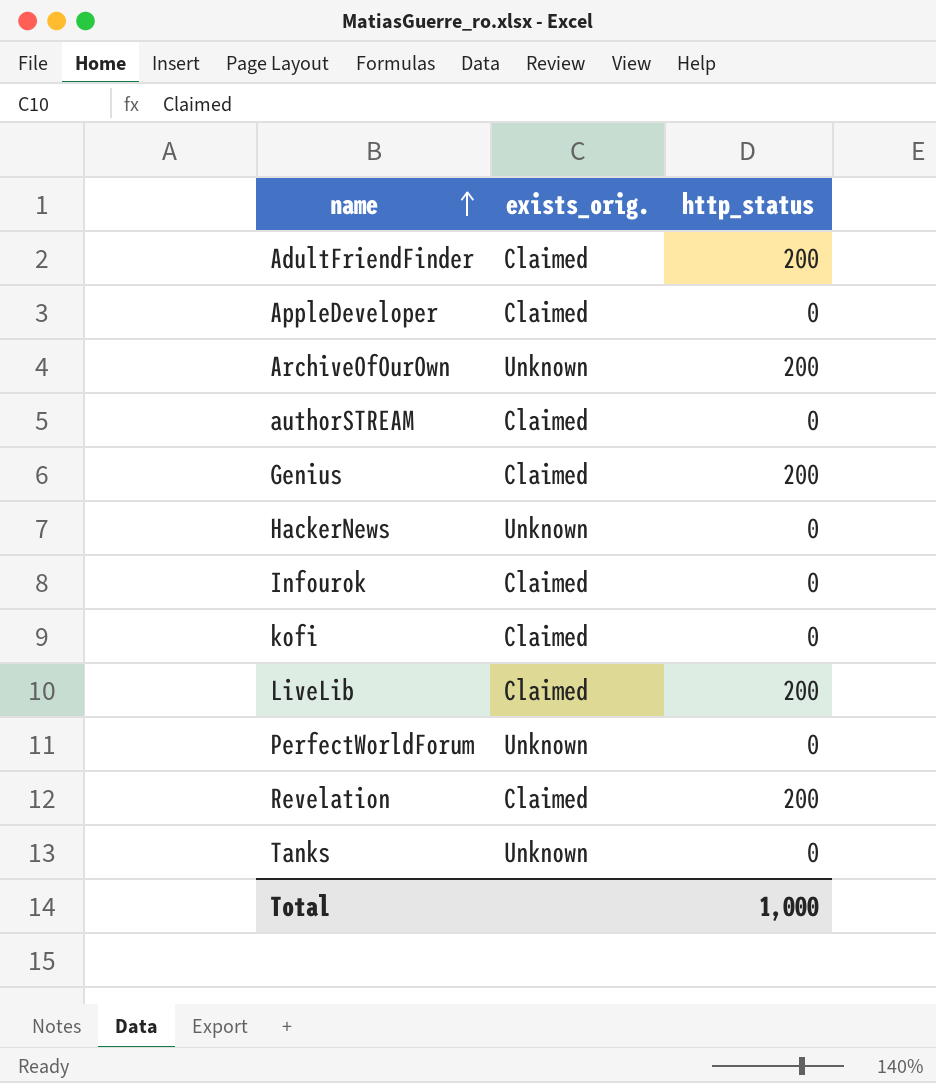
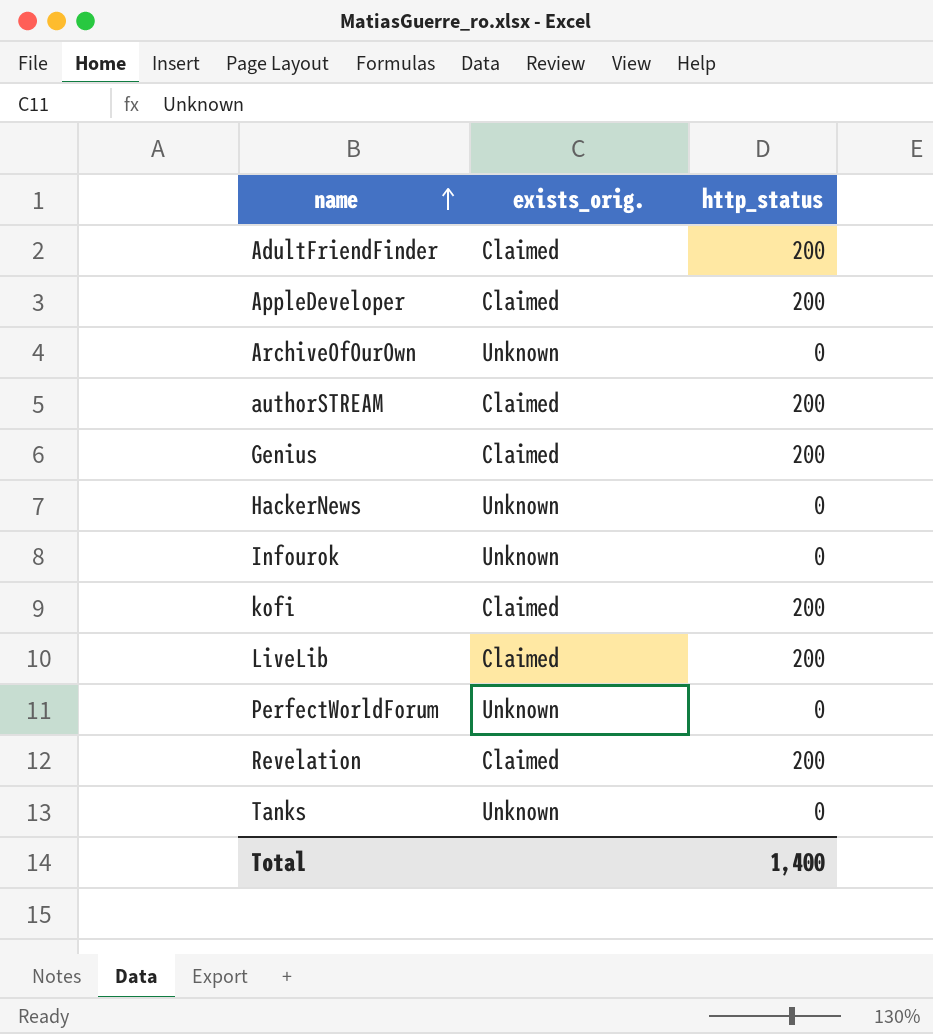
AppleDeveloper | http_status: 0 -> 200
ArchiveOfOurOwn | http_status: 200 -> 0
authorSTREAM | http_status: 0 -> 200
Infourok | exists_orig.: Claimed -> Unknown
kofi | http_status: 0 -> 200
Total | http_status: 1,000 -> 1,400

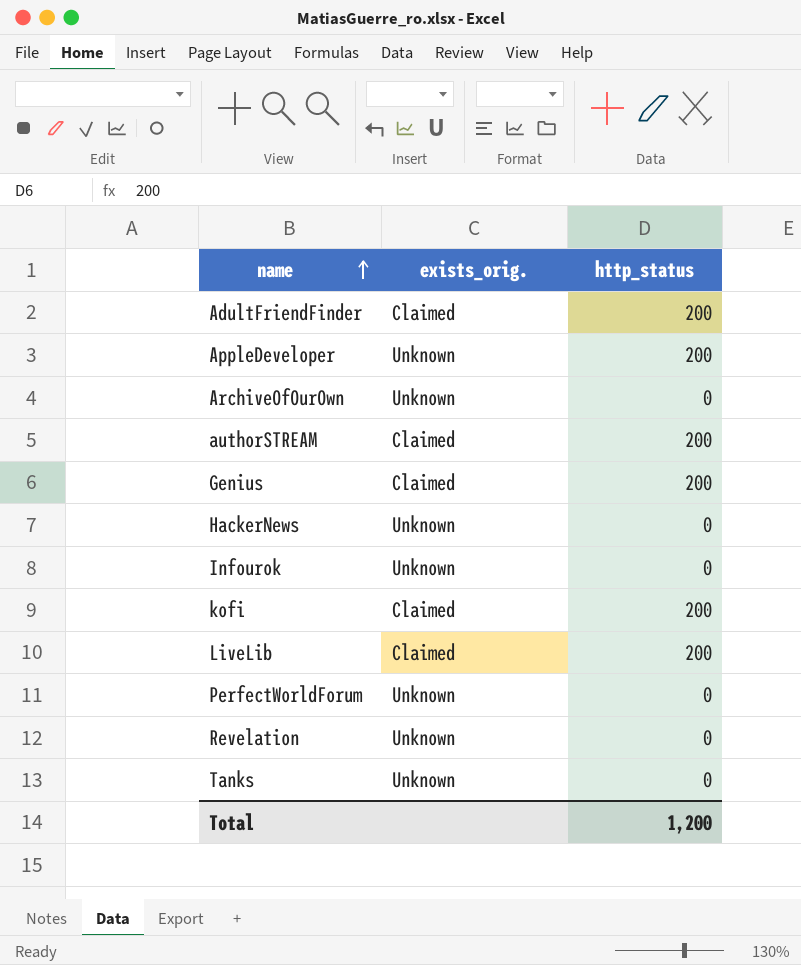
AppleDeveloper | exists_orig.: Claimed -> Unknown
Revelation | exists_orig.: Claimed -> Unknown
Revelation | http_status: 200 -> 0
Total | http_status: 1,400 -> 1,200

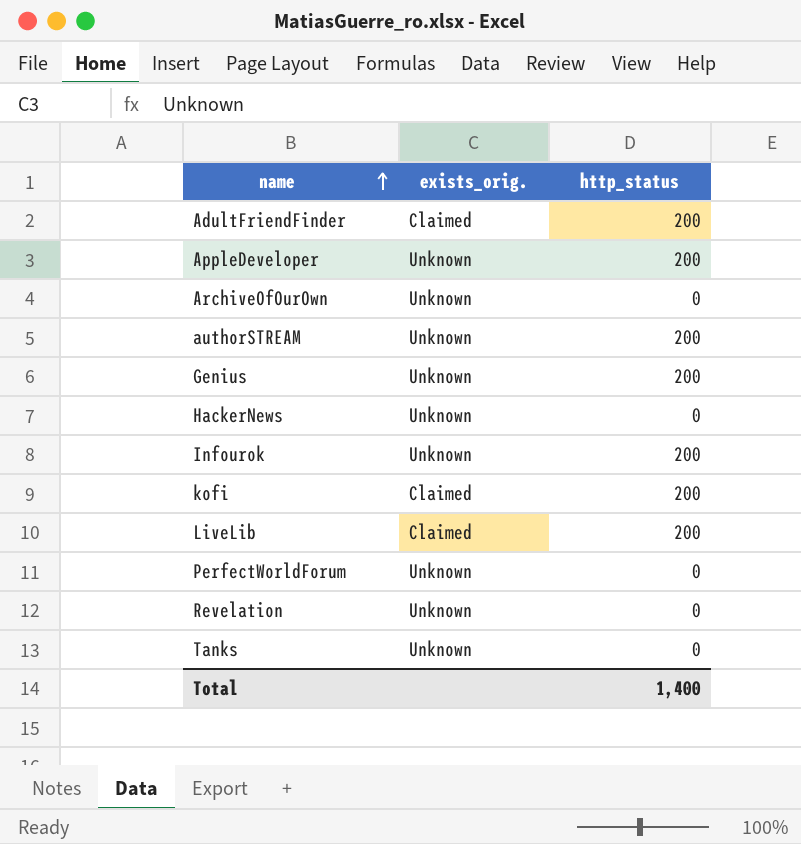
authorSTREAM | exists_orig.: Claimed -> Unknown
Genius | exists_orig.: Claimed -> Unknown
Infourok | http_status: 0 -> 200
Total | http_status: 1,200 -> 1,400

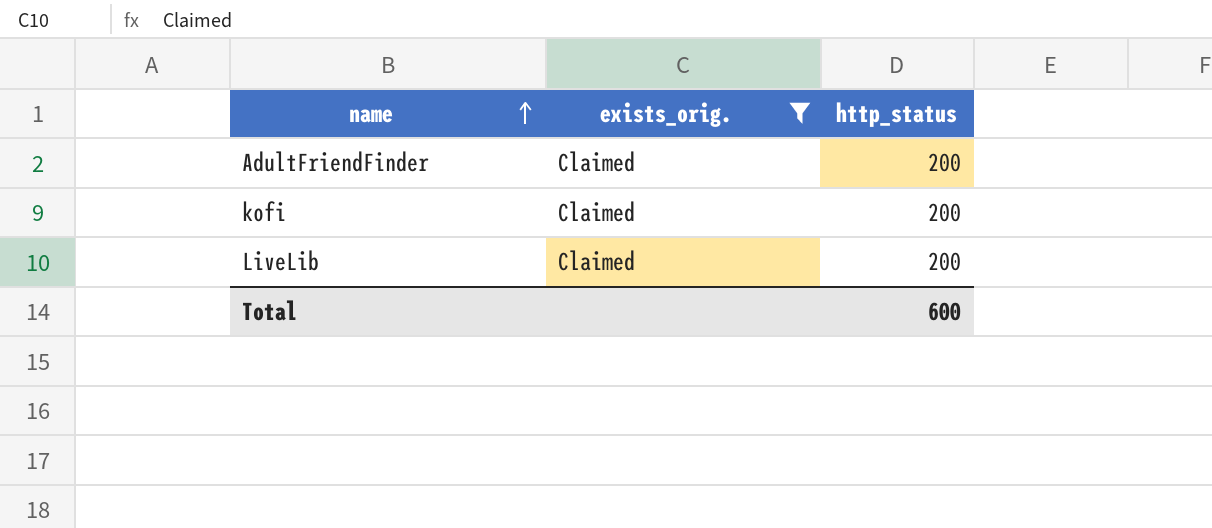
filter: none -> exists_orig. = Claimed
Total | http_status: 1,400 -> 600

